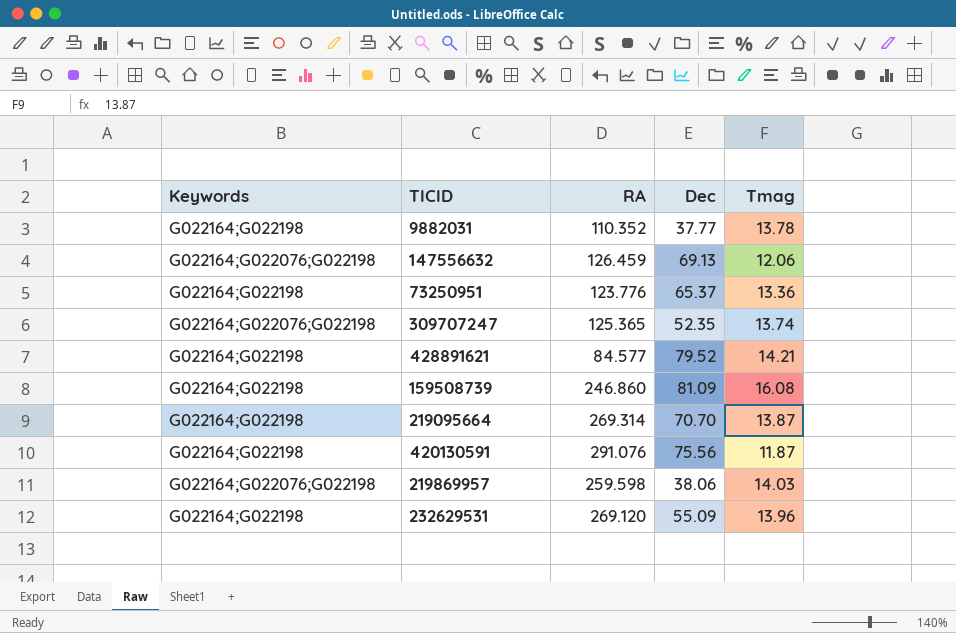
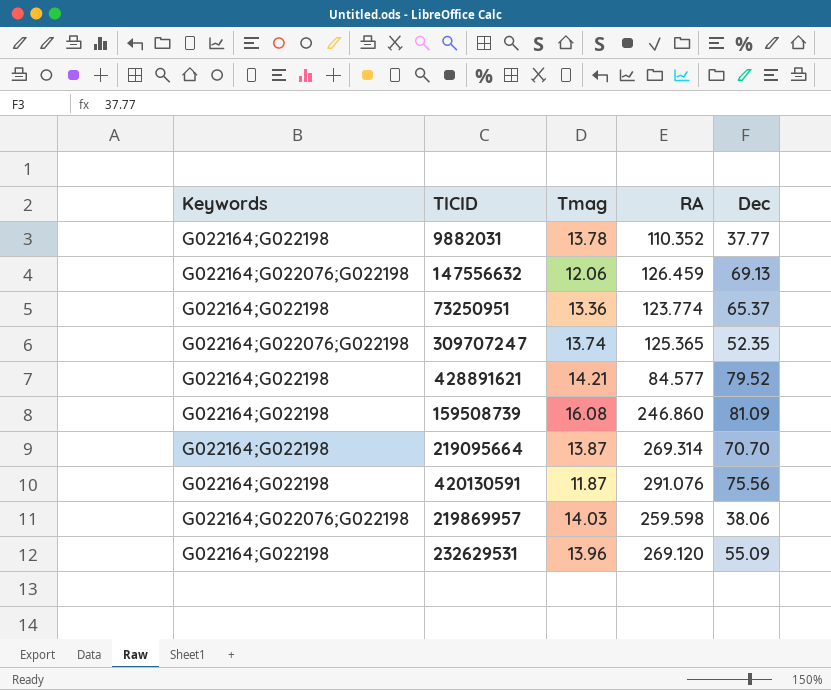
column Tmag | position: 5 -> 3
73250951 | RA: 123.776 -> 123.774

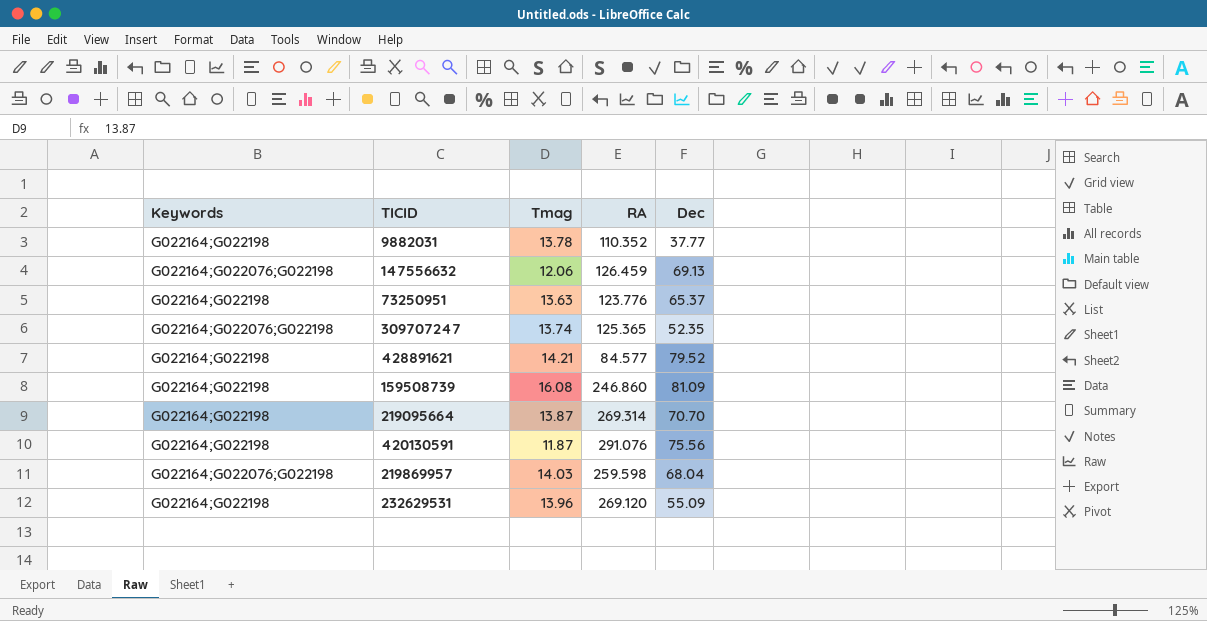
73250951 | Tmag: 13.36 -> 13.63
73250951 | RA: 123.774 -> 123.776
219869957 | Dec: 38.06 -> 68.04

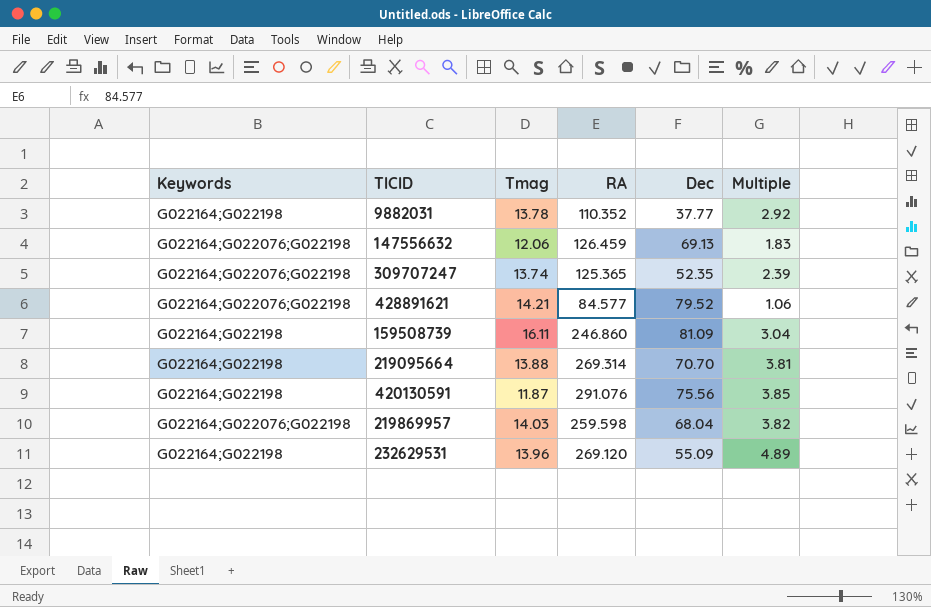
column Multiple | formula: none -> [RA] / [Dec]
row 73250951: G022164;G022198 | 13.63 | 123.776 | 65.37 -> none
428891621 | Keywords: G022164;G022198 -> G022164;G022076;G022198
159508739 | Tmag: 16.08 -> 16.11
219095664 | Tmag: 13.87 -> 13.88

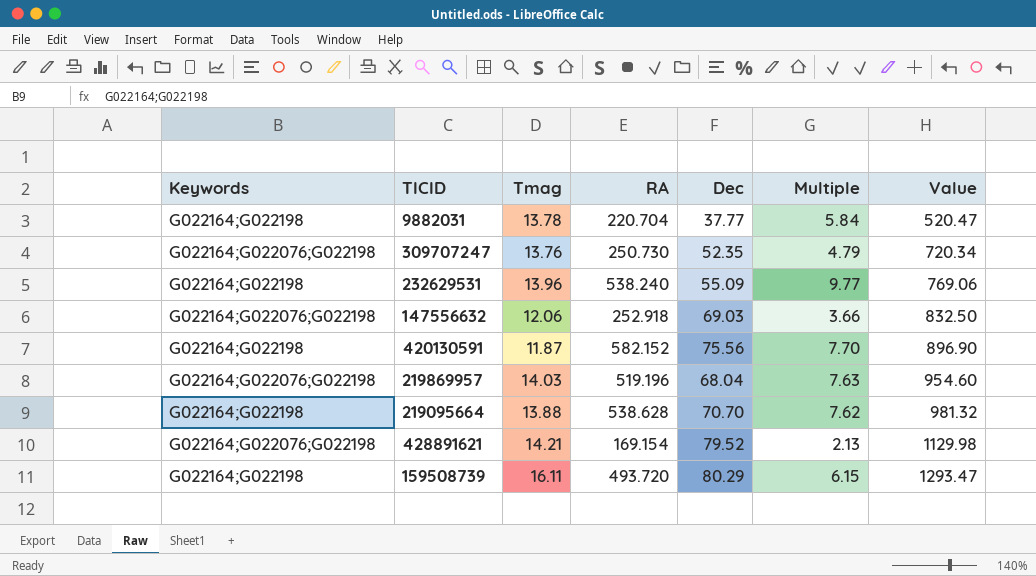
row order: none -> Value ascending
column Value | formula: none -> [Tmag] * [Dec]
9882031 | RA: 110.352 -> 220.704
9882031 | Multiple: 2.92 -> 5.84
309707247 | Tmag: 13.74 -> 13.76
309707247 | RA: 125.365 -> 250.730
309707247 | Multiple: 2.39 -> 4.79
232629531 | RA: 269.120 -> 538.240
232629531 | Multiple: 4.89 -> 9.77
147556632 | RA: 126.459 -> 252.918
147556632 | Dec: 69.13 -> 69.03
147556632 | Multiple: 1.83 -> 3.66
420130591 | RA: 291.076 -> 582.152
420130591 | Multiple: 3.85 -> 7.70
219869957 | RA: 259.598 -> 519.196
219869957 | Multiple: 3.82 -> 7.63
219095664 | RA: 269.314 -> 538.628
219095664 | Multiple: 3.81 -> 7.62
428891621 | RA: 84.577 -> 169.154
428891621 | Multiple: 1.06 -> 2.13
159508739 | RA: 246.860 -> 493.720
159508739 | Dec: 81.09 -> 80.29
159508739 | Multiple: 3.04 -> 6.15

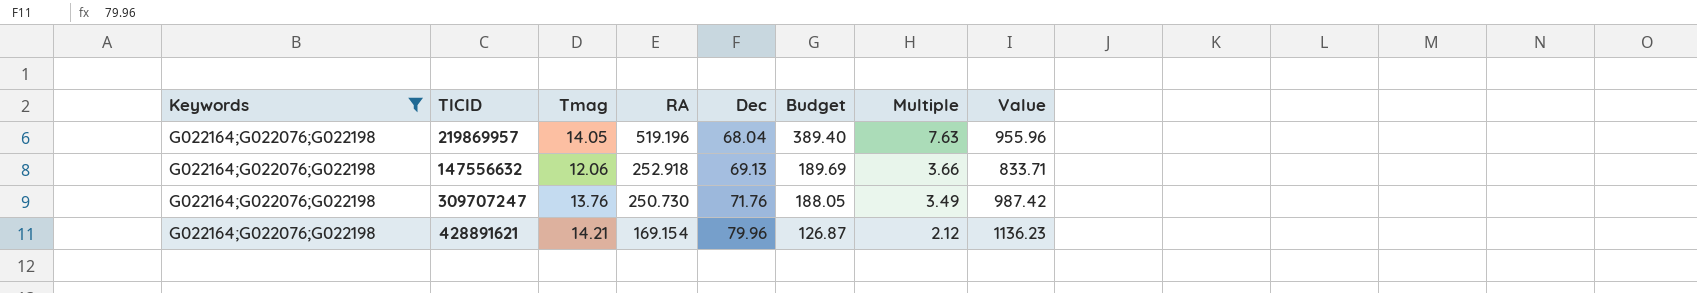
filter: none -> Keywords = G022164;G022076;G022198
row order: Value ascending -> RA descending
column Budget | formula: none -> [RA] * 0.75
219869957 | Tmag: 14.03 -> 14.05
219869957 | Value: 954.60 -> 955.96
147556632 | Dec: 69.03 -> 69.13
147556632 | Value: 832.50 -> 833.71
309707247 | Dec: 52.35 -> 71.76
309707247 | Multiple: 4.79 -> 3.49
309707247 | Value: 720.34 -> 987.42
428891621 | Dec: 79.52 -> 79.96
428891621 | Multiple: 2.13 -> 2.12
428891621 | Value: 1129.98 -> 1136.23

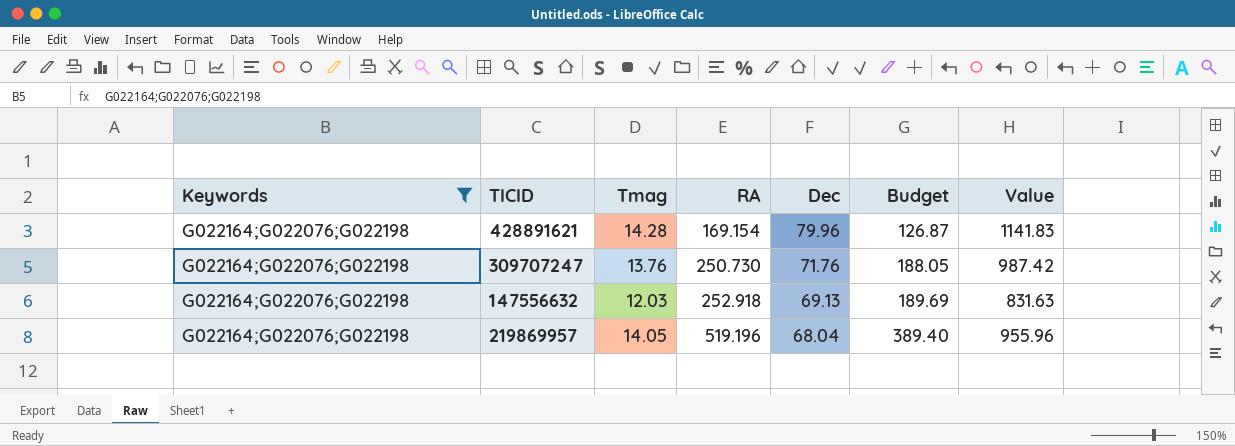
row order: RA descending -> RA ascending
column Multiple | formula: [RA] / [Dec] -> none
428891621 | Tmag: 14.21 -> 14.28
428891621 | Value: 1136.23 -> 1141.83
147556632 | Tmag: 12.06 -> 12.03
147556632 | Value: 833.71 -> 831.63

